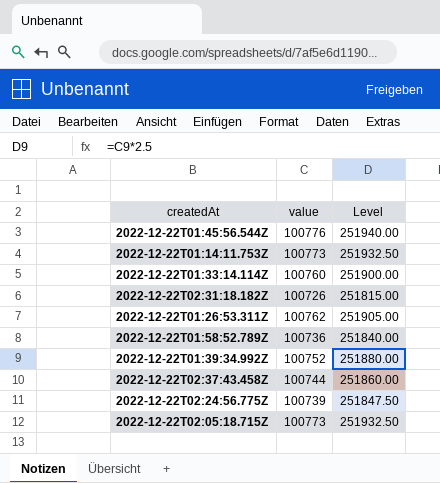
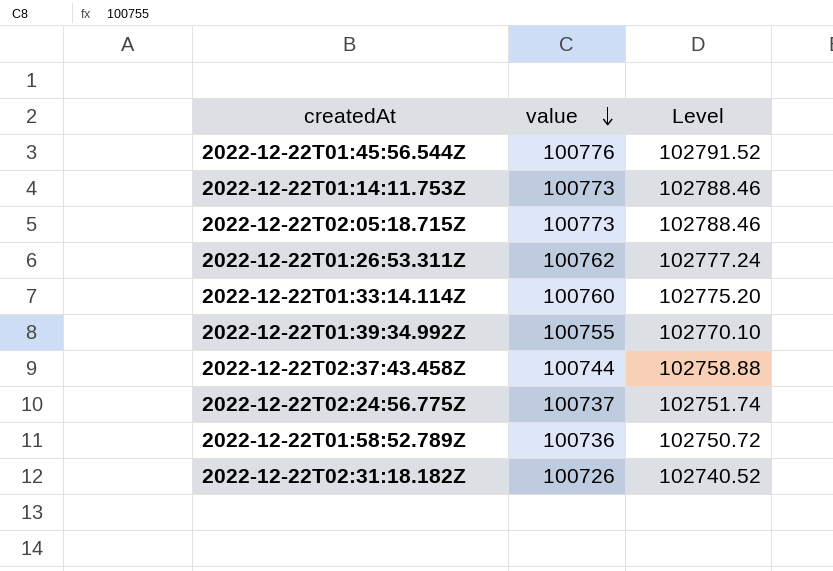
row order: none -> value descending
column Level | formula: [value] * 2.5 -> [value] * 1.02
2022-12-22T01:39:34.992Z | value: 100752 -> 100755
2022-12-22T02:24:56.775Z | value: 100739 -> 100737

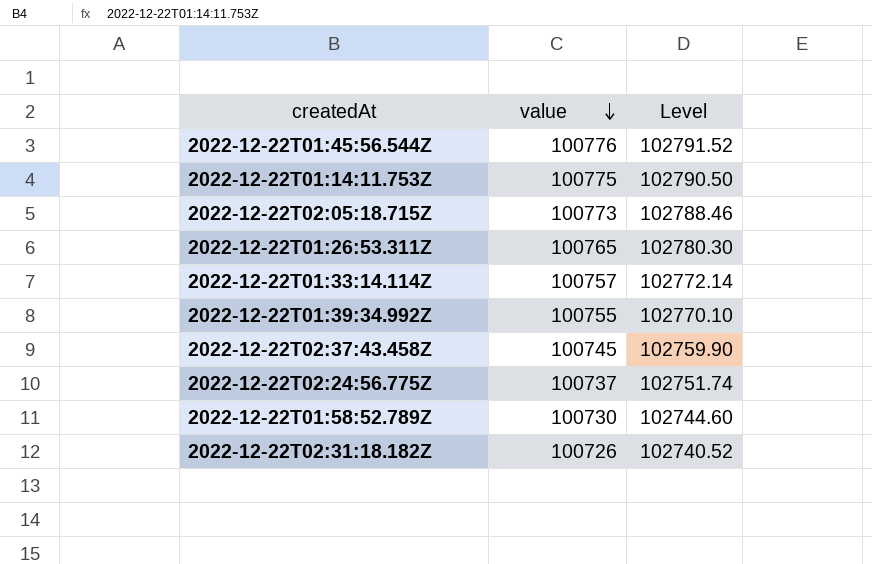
2022-12-22T01:14:11.753Z | value: 100773 -> 100775
2022-12-22T01:14:11.753Z | Level: 102788.46 -> 102790.50
2022-12-22T01:26:53.311Z | value: 100762 -> 100765
2022-12-22T01:26:53.311Z | Level: 102777.24 -> 102780.30
2022-12-22T01:33:14.114Z | value: 100760 -> 100757
2022-12-22T01:33:14.114Z | Level: 102775.20 -> 102772.14
2022-12-22T02:37:43.458Z | value: 100744 -> 100745
2022-12-22T02:37:43.458Z | Level: 102758.88 -> 102759.90
2022-12-22T01:58:52.789Z | value: 100736 -> 100730
2022-12-22T01:58:52.789Z | Level: 102750.72 -> 102744.60

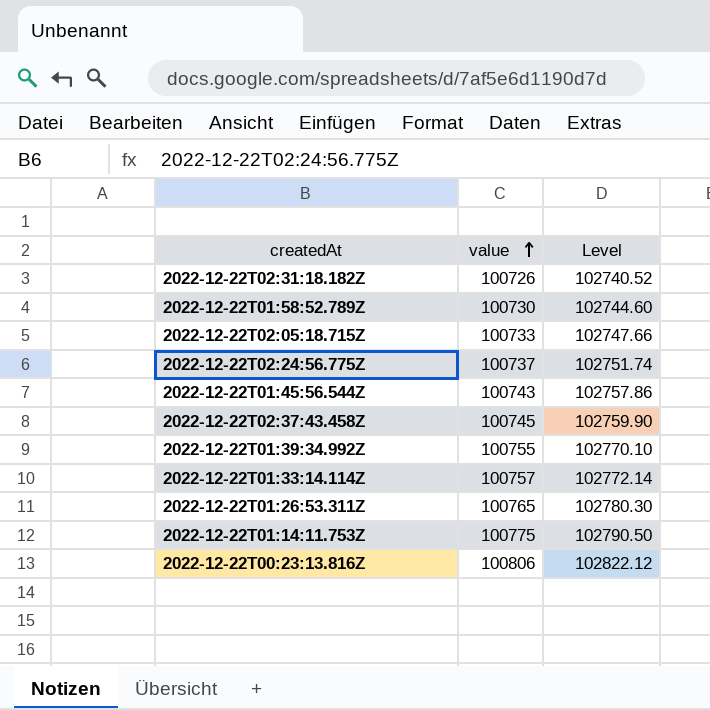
row order: value descending -> value ascending
2022-12-22T02:05:18.715Z | value: 100773 -> 100733
2022-12-22T02:05:18.715Z | Level: 102788.46 -> 102747.66
2022-12-22T01:45:56.544Z | value: 100776 -> 100743
2022-12-22T01:45:56.544Z | Level: 102791.52 -> 102757.86
row 2022-12-22T00:23:13.816Z: none -> 100806 | 102822.12

